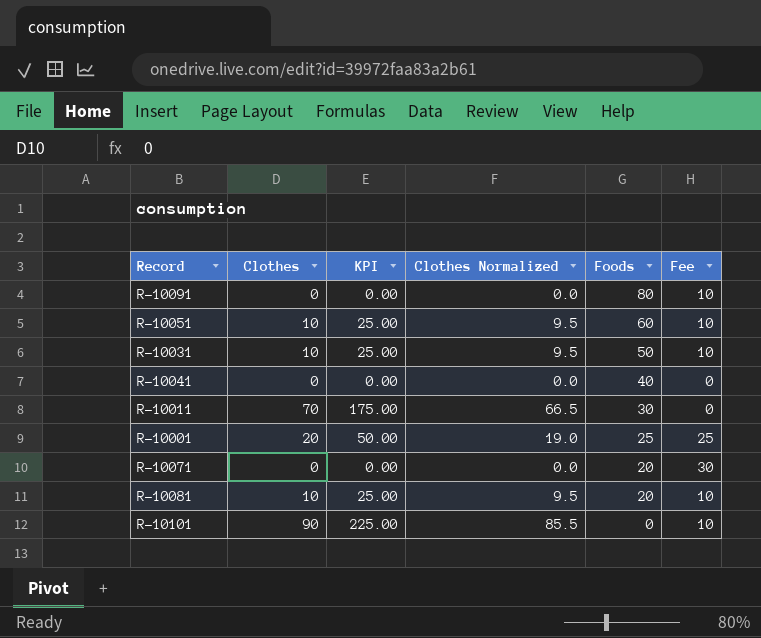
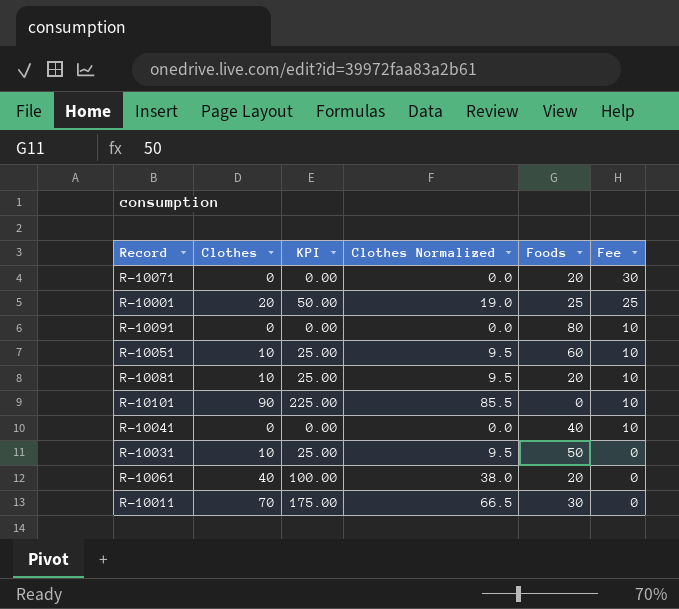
row order: Foods descending -> Fee descending
R-10041 | Fee: 0 -> 10
R-10031 | Fee: 10 -> 0
row R-10061: none -> 40 | 100.00 | 38.0 | 20 | 0

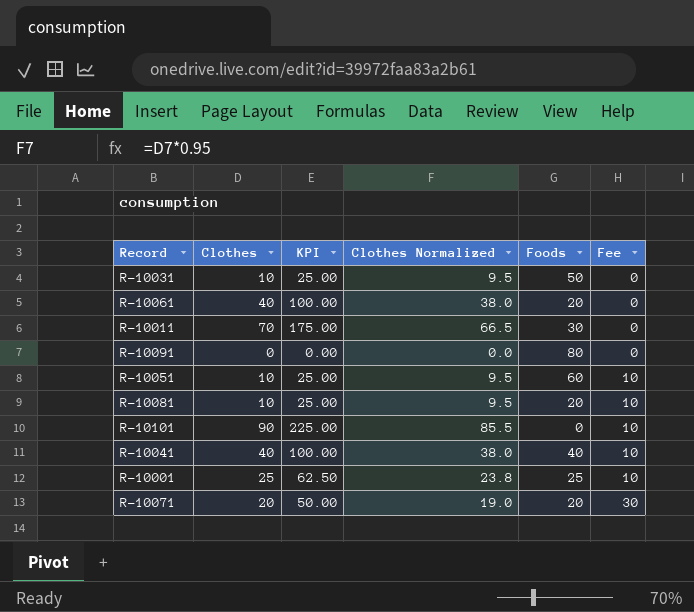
row order: Fee descending -> Fee ascending
R-10091 | Fee: 10 -> 0
R-10041 | Clothes: 0 -> 40
R-10041 | KPI: 0.00 -> 100.00
R-10041 | Clothes Normalized: 0.0 -> 38.0
R-10001 | Clothes: 20 -> 25
R-10001 | KPI: 50.00 -> 62.50
R-10001 | Clothes Normalized: 19.0 -> 23.8
R-10001 | Fee: 25 -> 10
R-10071 | Clothes: 0 -> 20
R-10071 | KPI: 0.00 -> 50.00
R-10071 | Clothes Normalized: 0.0 -> 19.0

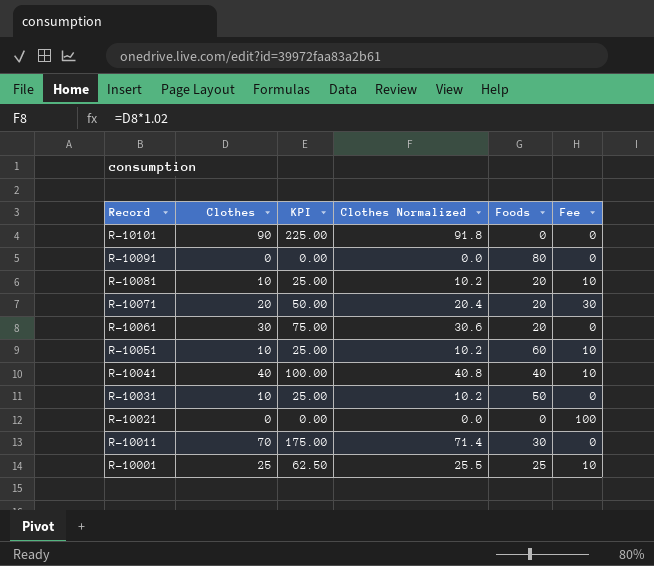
row order: Fee ascending -> Record descending
column Clothes Normalized | formula: [Clothes] * 0.95 -> [Clothes] * 1.02
R-10101 | Fee: 10 -> 0
R-10061 | Clothes: 40 -> 30
R-10061 | KPI: 100.00 -> 75.00
row R-10021: none -> 0 | 0.00 | 0.0 | 0 | 100

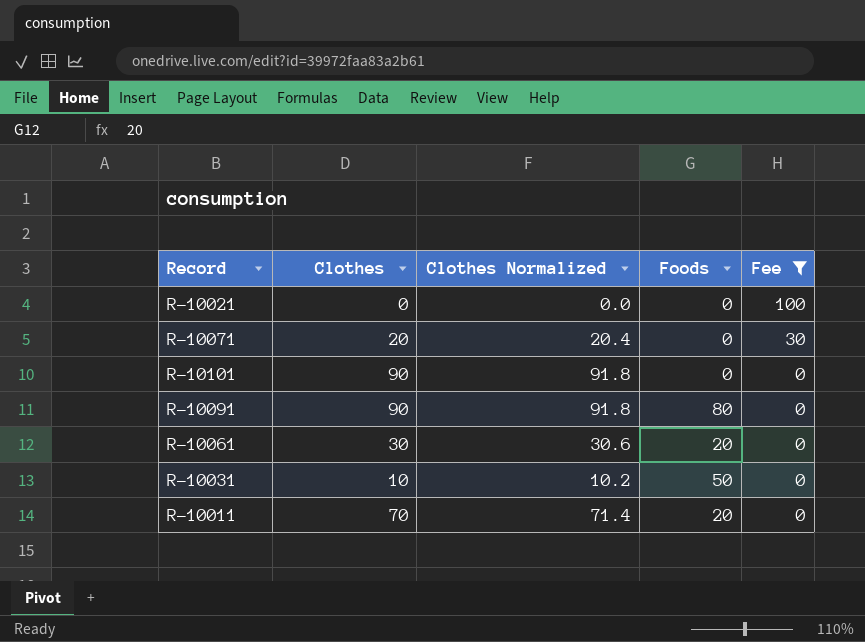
filter: none -> Fee != 10
row order: Record descending -> Fee descending
column KPI | formula: [Clothes] * 2.5 -> none
R-10071 | Foods: 20 -> 0
R-10091 | Clothes: 0 -> 90
R-10091 | Clothes Normalized: 0.0 -> 91.8
R-10011 | Foods: 30 -> 20

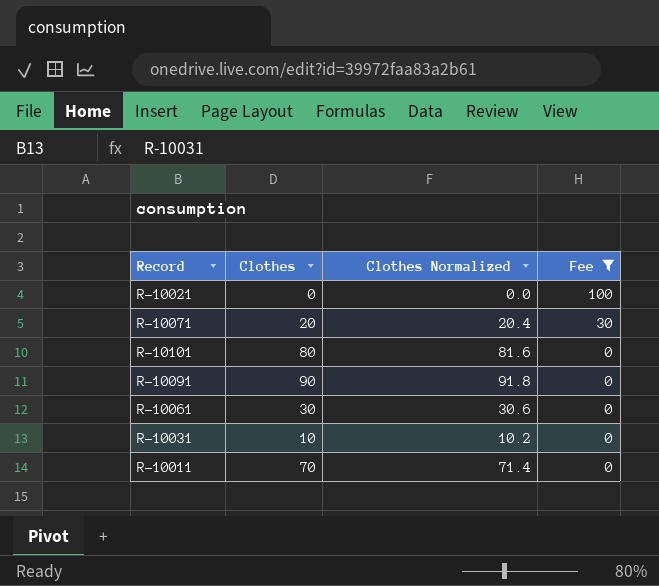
column Foods | position: 4 -> none
R-10101 | Clothes: 90 -> 80
R-10101 | Clothes Normalized: 91.8 -> 81.6

